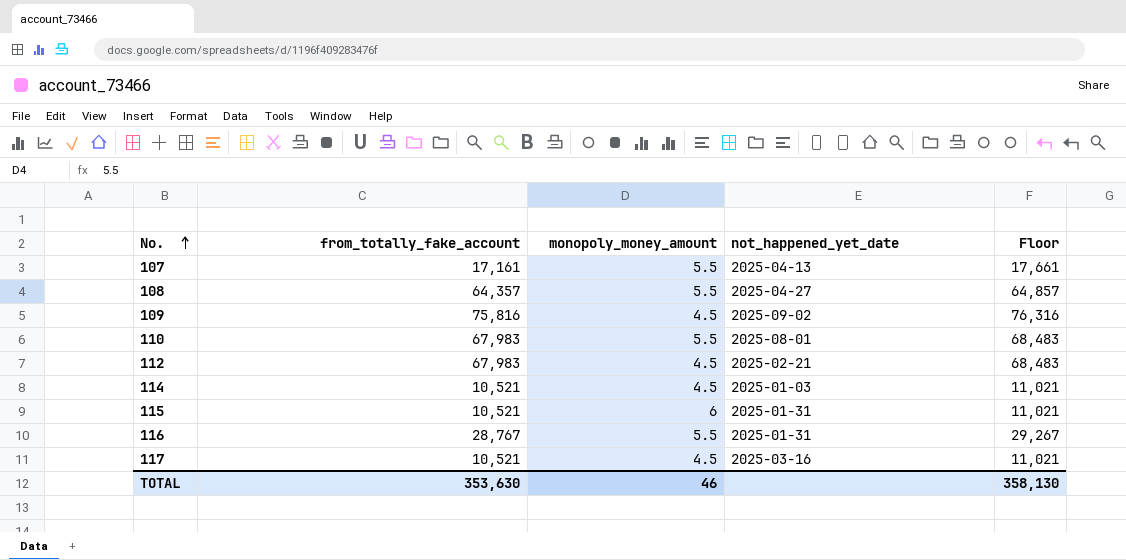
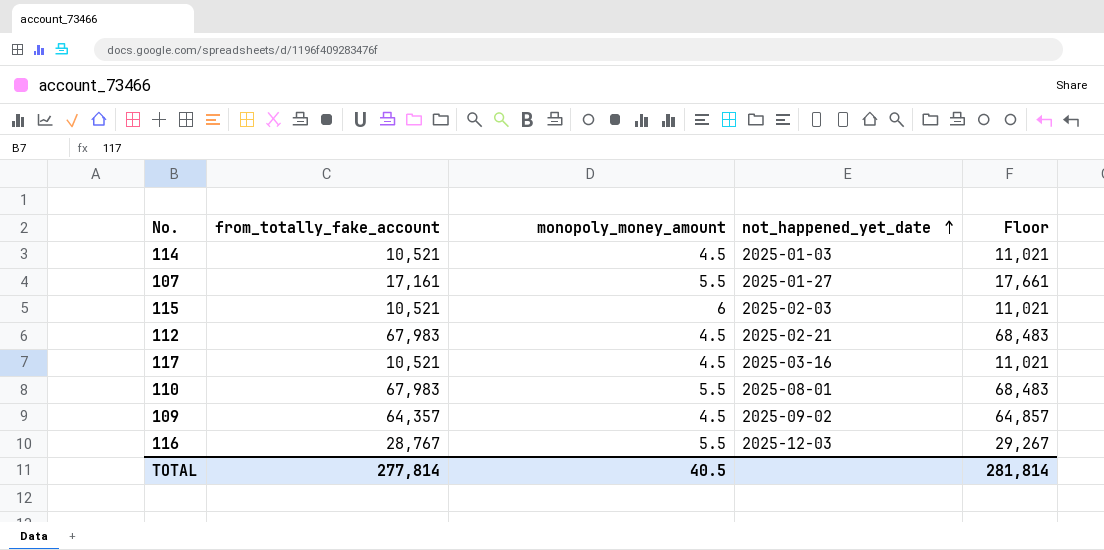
row order: No. ascending -> not_happened_yet_date ascending
row 108: 64,357 | 5.5 | 2025-04-27 | 64,857 -> none
107 | not_happened_yet_date: 2025-04-13 -> 2025-01-27
115 | not_happened_yet_date: 2025-01-31 -> 2025-02-03
109 | from_totally_fake_account: 75,816 -> 64,357
109 | Floor: 76,316 -> 64,857
116 | not_happened_yet_date: 2025-01-31 -> 2025-12-03
TOTAL | from_totally_fake_account: 353,630 -> 277,814
TOTAL | monopoly_money_amount: 46 -> 40.5
TOTAL | Floor: 358,130 -> 281,814

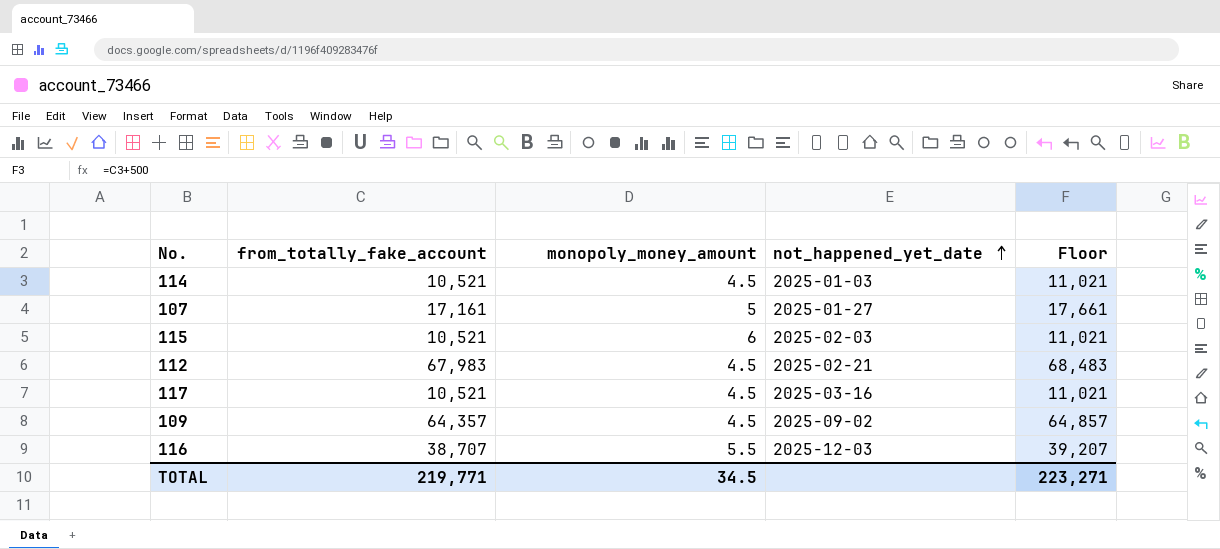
row 110: 67,983 | 5.5 | 2025-08-01 | 68,483 -> none
107 | monopoly_money_amount: 5.5 -> 5
116 | from_totally_fake_account: 28,767 -> 38,707
116 | Floor: 29,267 -> 39,207
TOTAL | from_totally_fake_account: 277,814 -> 219,771
TOTAL | monopoly_money_amount: 40.5 -> 34.5
TOTAL | Floor: 281,814 -> 223,271

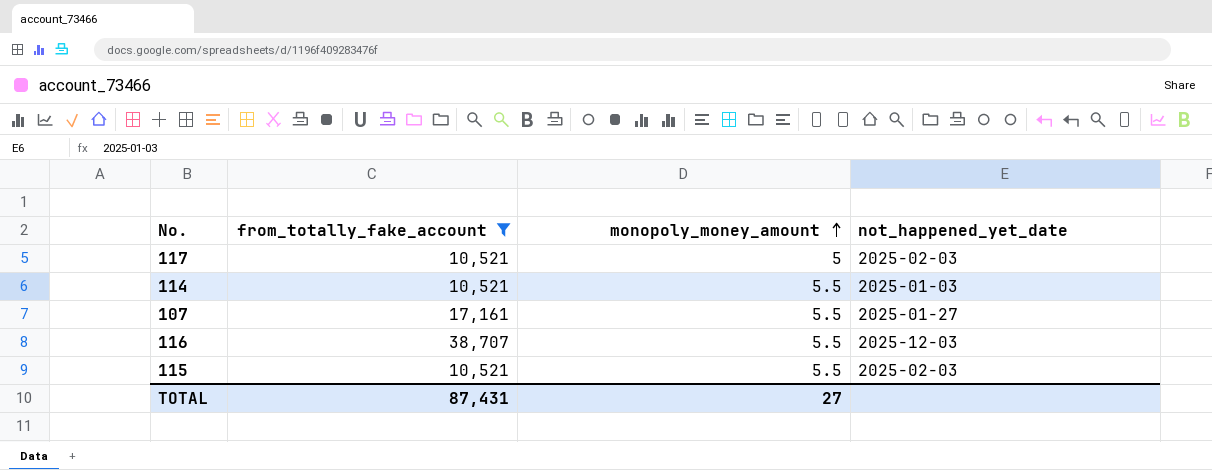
filter: none -> from_totally_fake_account <= 38,707
row order: not_happened_yet_date ascending -> monopoly_money_amount ascending
column Floor | formula: [from_totally_fake_account] + 500 -> none
117 | monopoly_money_amount: 4.5 -> 5
117 | not_happened_yet_date: 2025-03-16 -> 2025-02-03
114 | monopoly_money_amount: 4.5 -> 5.5
107 | monopoly_money_amount: 5 -> 5.5
115 | monopoly_money_amount: 6 -> 5.5
TOTAL | from_totally_fake_account: 219,771 -> 87,431
TOTAL | monopoly_money_amount: 34.5 -> 27

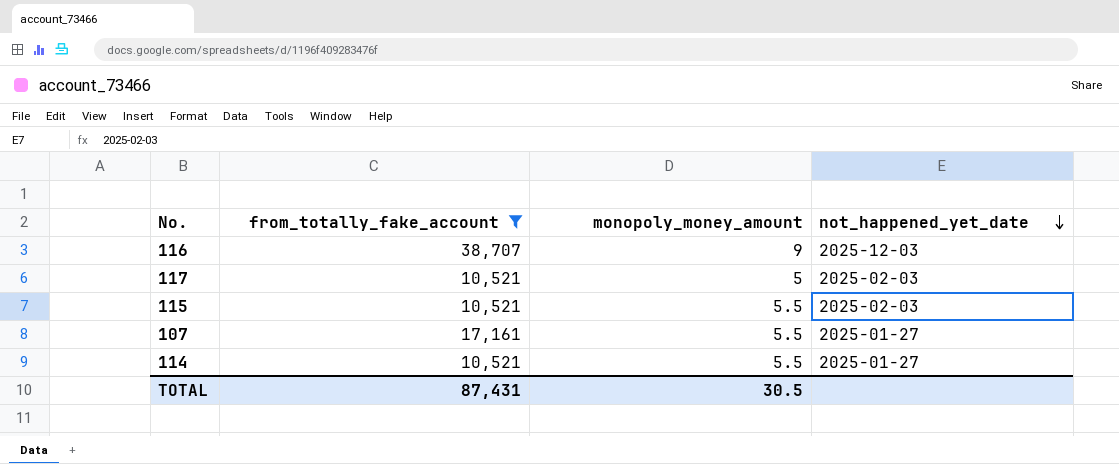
row order: monopoly_money_amount ascending -> not_happened_yet_date descending
116 | monopoly_money_amount: 5.5 -> 9
114 | not_happened_yet_date: 2025-01-03 -> 2025-01-27
TOTAL | monopoly_money_amount: 27 -> 30.5

